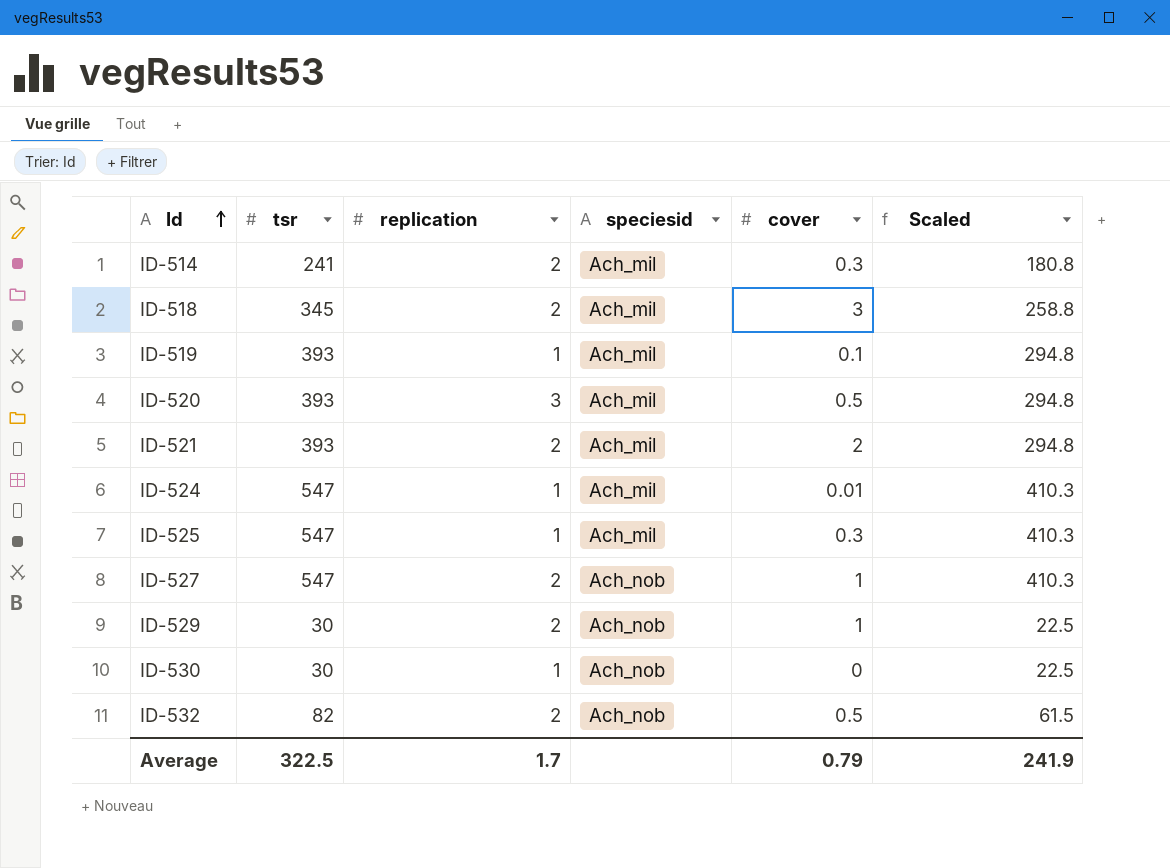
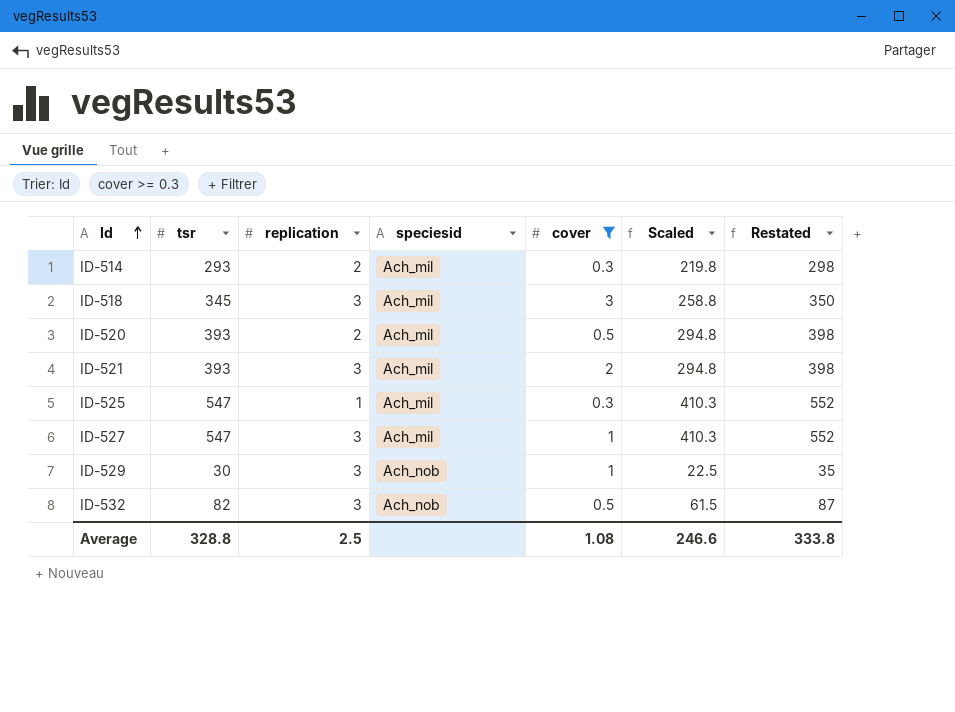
filter: none -> cover >= 0.3
column Restated | formula: none -> [tsr] + 5
ID-514 | tsr: 241 -> 293
ID-514 | Scaled: 180.8 -> 219.8
ID-518 | replication: 2 -> 3
ID-520 | replication: 3 -> 2
ID-521 | replication: 2 -> 3
ID-527 | replication: 2 -> 3
ID-527 | speciesid: Ach_nob -> Ach_mil
ID-529 | replication: 2 -> 3
ID-532 | replication: 2 -> 3
Average | tsr: 322.5 -> 328.8
Average | replication: 1.7 -> 2.5
Average | cover: 0.79 -> 1.08
Average | Scaled: 241.9 -> 246.6

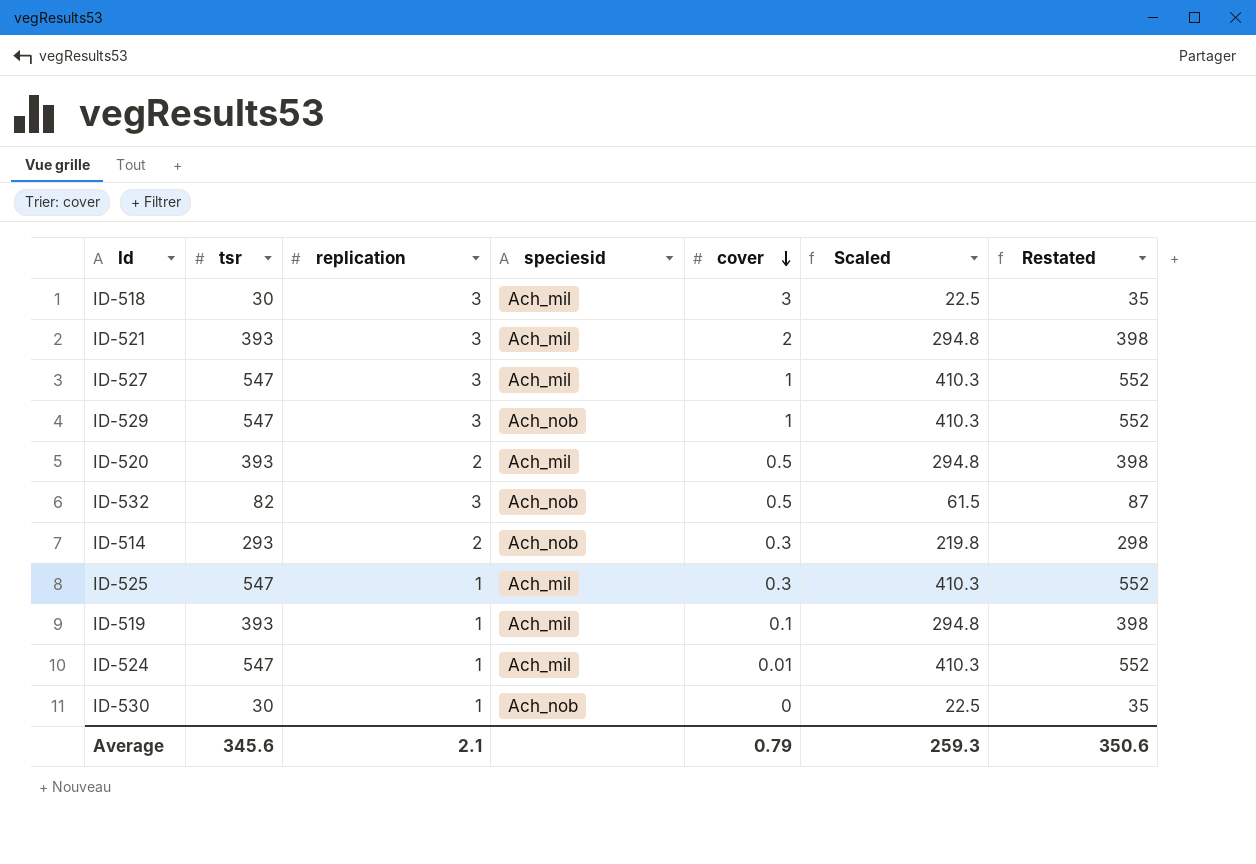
filter: cover >= 0.3 -> none
row order: Id ascending -> cover descending
ID-518 | tsr: 345 -> 30
ID-518 | Scaled: 258.8 -> 22.5
ID-518 | Restated: 350 -> 35
ID-529 | tsr: 30 -> 547
ID-529 | Scaled: 22.5 -> 410.3
ID-529 | Restated: 35 -> 552
ID-514 | speciesid: Ach_mil -> Ach_nob
Average | tsr: 328.8 -> 345.6
Average | replication: 2.5 -> 2.1
Average | cover: 1.08 -> 0.79
Average | Scaled: 246.6 -> 259.3
Average | Restated: 333.8 -> 350.6

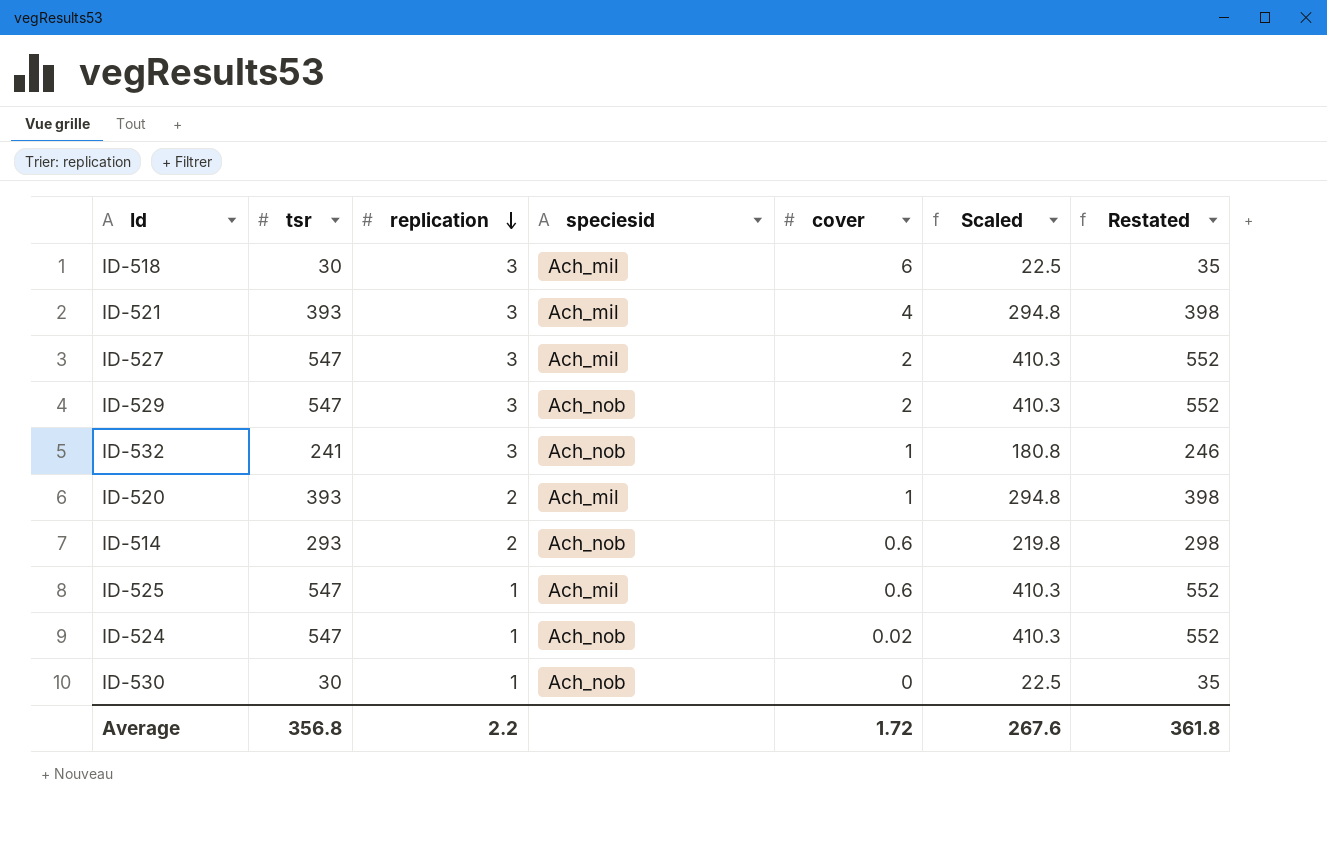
row order: cover descending -> replication descending
row ID-519: 393 | 1 | Ach_mil | 0.1 | 294.8 | 398 -> none
ID-518 | cover: 3 -> 6
ID-521 | cover: 2 -> 4
ID-527 | cover: 1 -> 2
ID-529 | cover: 1 -> 2
ID-532 | tsr: 82 -> 241
ID-532 | cover: 0.5 -> 1
ID-532 | Scaled: 61.5 -> 180.8
ID-532 | Restated: 87 -> 246
ID-520 | cover: 0.5 -> 1
ID-514 | cover: 0.3 -> 0.6
ID-525 | cover: 0.3 -> 0.6
ID-524 | speciesid: Ach_mil -> Ach_nob
ID-524 | cover: 0.01 -> 0.02
Average | tsr: 345.6 -> 356.8
Average | replication: 2.1 -> 2.2
Average | cover: 0.79 -> 1.72
Average | Scaled: 259.3 -> 267.6
Average | Restated: 350.6 -> 361.8

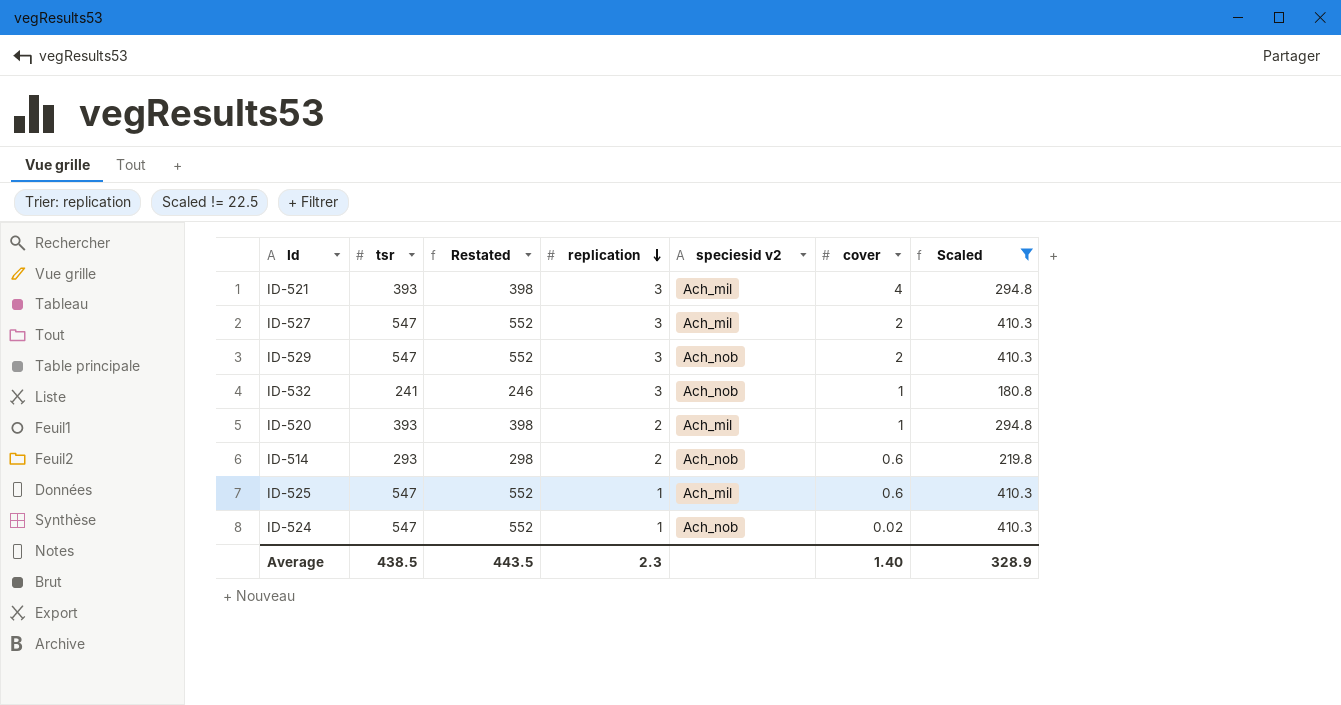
filter: none -> Scaled != 22.5
column Restated | position: 7 -> 3
column name: speciesid -> speciesid v2
Average | tsr: 356.8 -> 438.5
Average | Restated: 361.8 -> 443.5
Average | replication: 2.2 -> 2.3
Average | cover: 1.72 -> 1.40
Average | Scaled: 267.6 -> 328.9

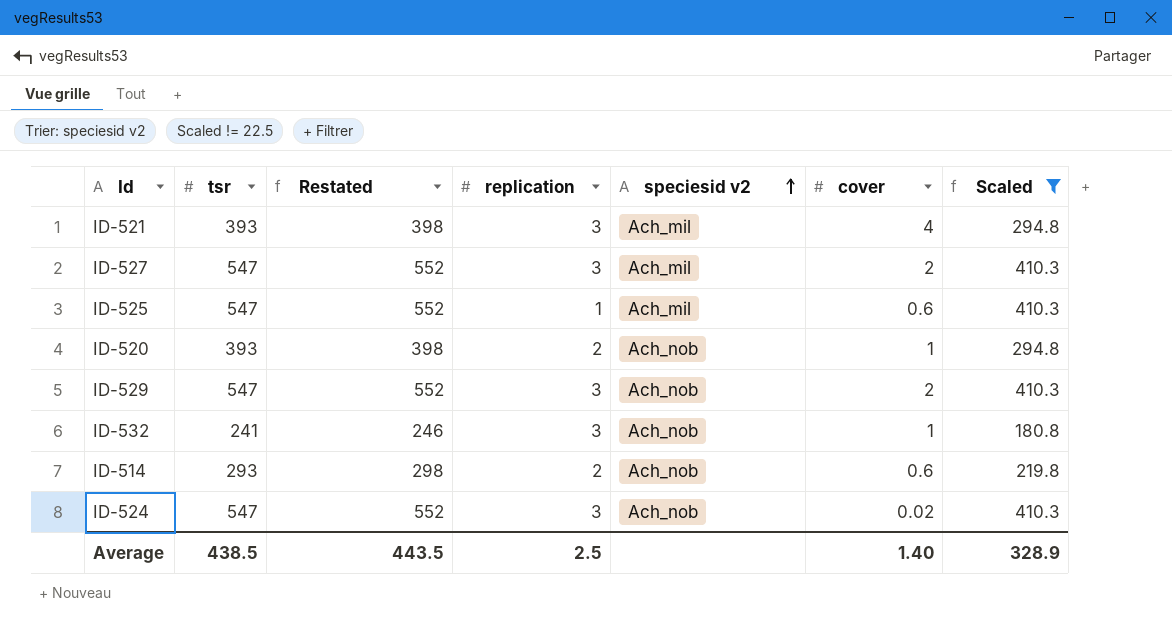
row order: replication descending -> speciesid v2 ascending
ID-520 | speciesid v2: Ach_mil -> Ach_nob
ID-524 | replication: 1 -> 3
Average | replication: 2.3 -> 2.5

